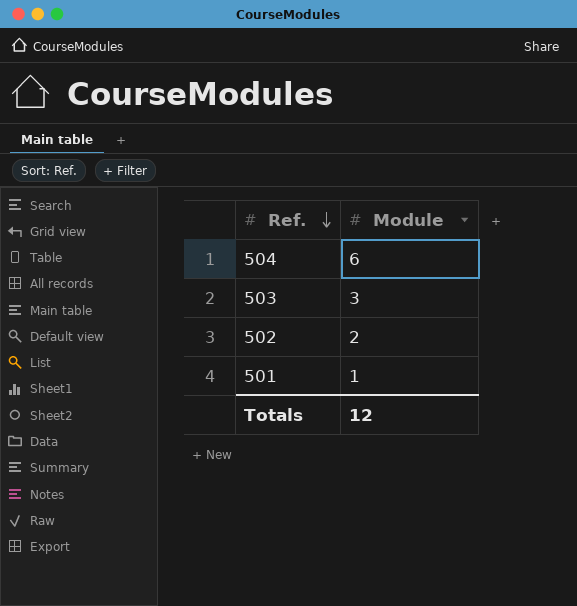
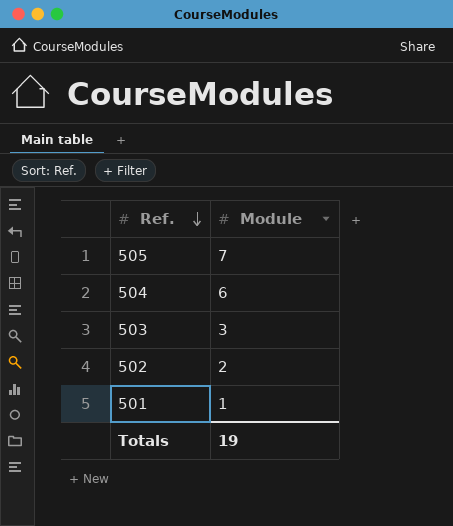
row 505: none -> 7
Totals | Module: 12 -> 19

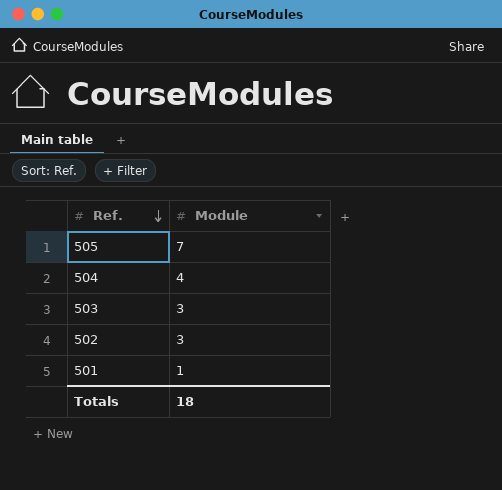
504 | Module: 6 -> 4
502 | Module: 2 -> 3
Totals | Module: 19 -> 18

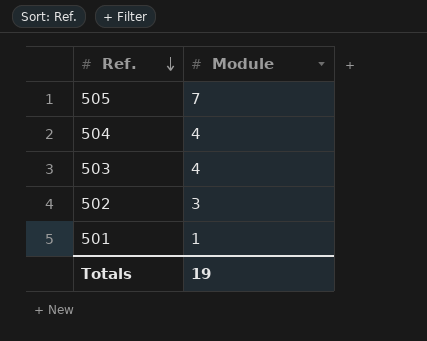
503 | Module: 3 -> 4
Totals | Module: 18 -> 19

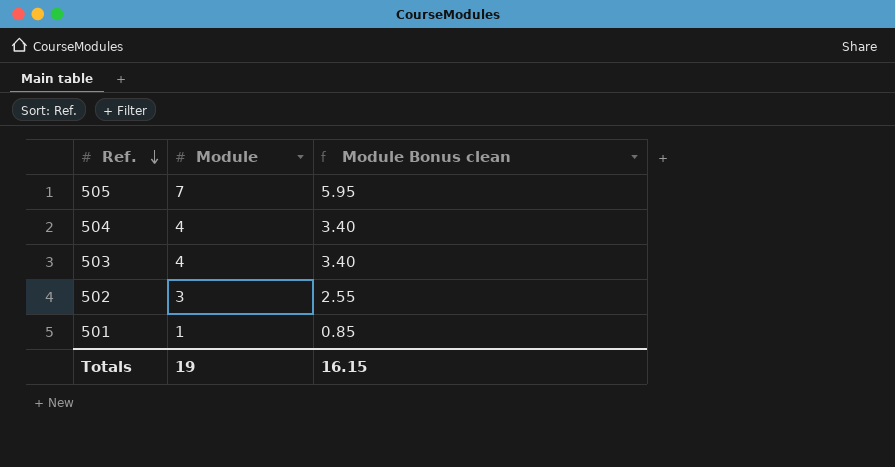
column Module Bonus clean | formula: none -> [Module] * 0.85

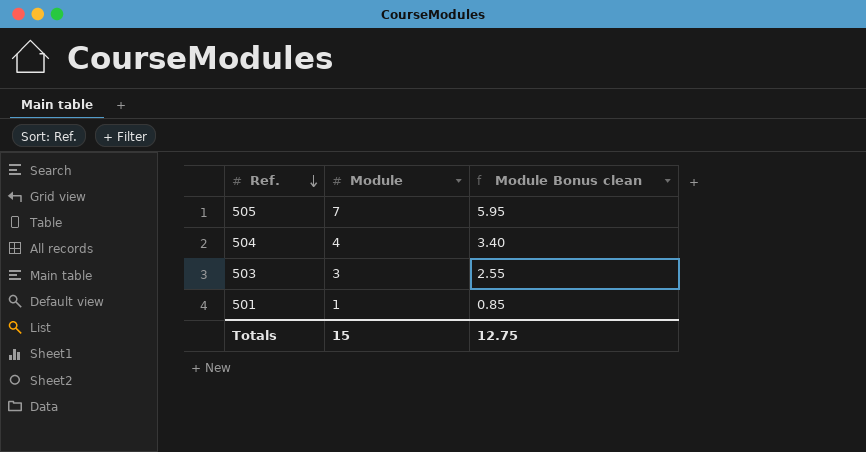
row 502: 3 | 2.55 -> none
503 | Module: 4 -> 3
503 | Module Bonus clean: 3.40 -> 2.55
Totals | Module: 19 -> 15
Totals | Module Bonus clean: 16.15 -> 12.75

